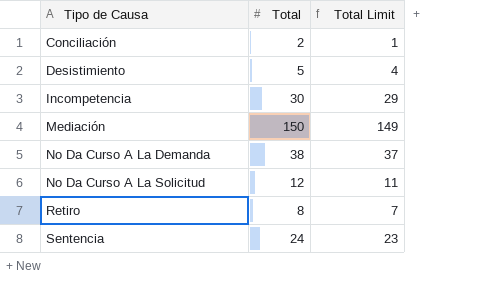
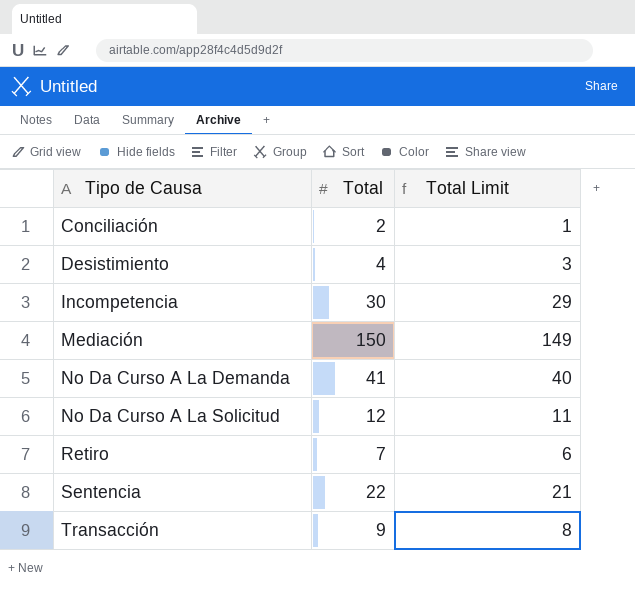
Desistimiento | Total: 5 -> 4
Desistimiento | Total Limit: 4 -> 3
No Da Curso A La Demanda | Total: 38 -> 41
No Da Curso A La Demanda | Total Limit: 37 -> 40
Retiro | Total: 8 -> 7
Retiro | Total Limit: 7 -> 6
Sentencia | Total: 24 -> 22
Sentencia | Total Limit: 23 -> 21
row Transacción: none -> 9 | 8

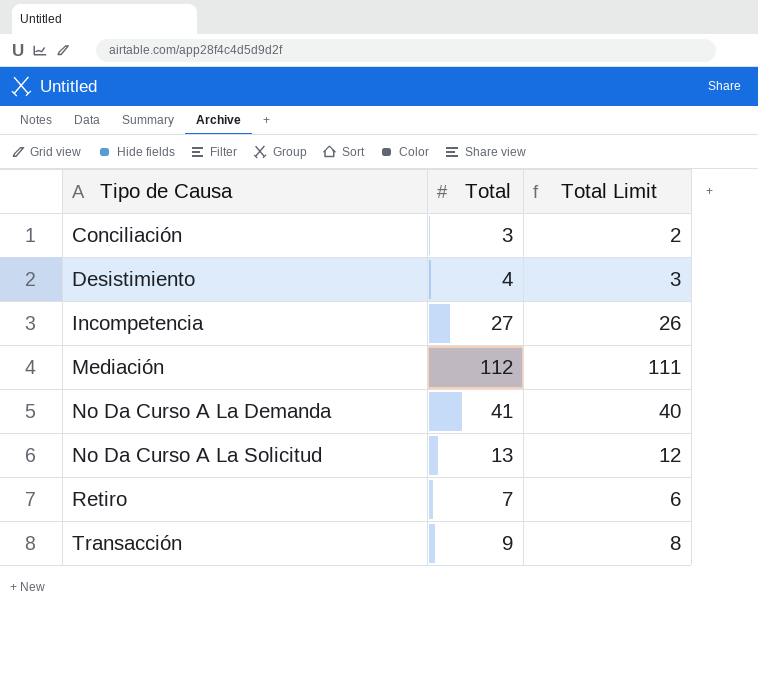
row Sentencia: 22 | 21 -> none
Conciliación | Total: 2 -> 3
Conciliación | Total Limit: 1 -> 2
Incompetencia | Total: 30 -> 27
Incompetencia | Total Limit: 29 -> 26
Mediación | Total: 150 -> 112
Mediación | Total Limit: 149 -> 111
No Da Curso A La Solicitud | Total: 12 -> 13
No Da Curso A La Solicitud | Total Limit: 11 -> 12

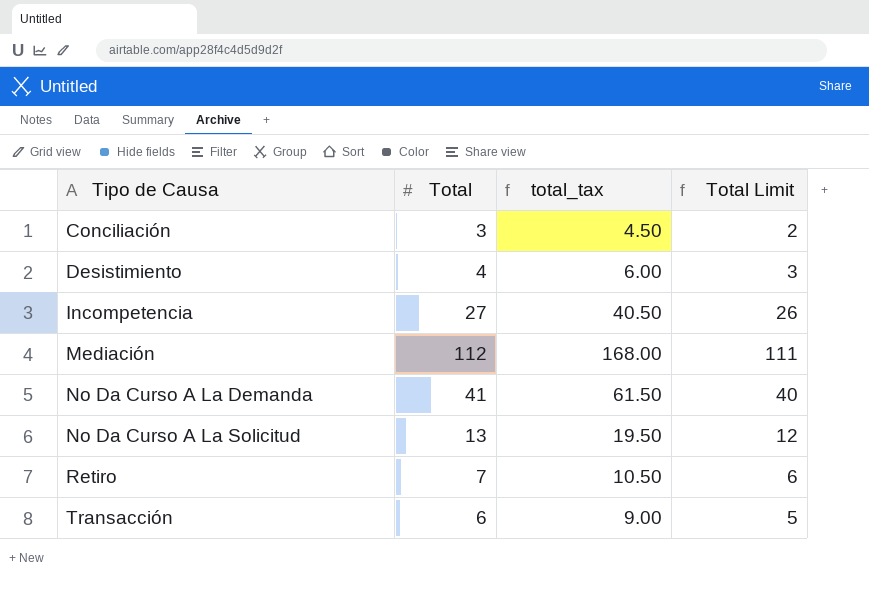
column total_tax | formula: none -> [Total] * 1.5
Transacción | Total: 9 -> 6
Transacción | Total Limit: 8 -> 5

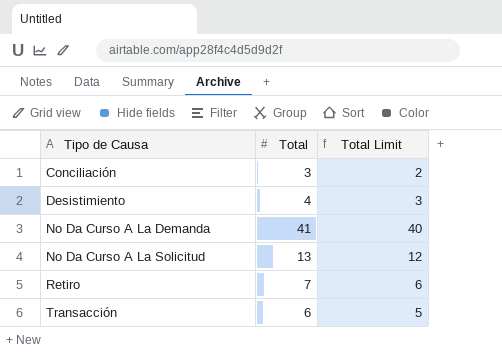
column total_tax | formula: [Total] * 1.5 -> none
row Incompetencia: 27 | 40.50 | 26 -> none
row Mediación: 112 | 168.00 | 111 -> none

